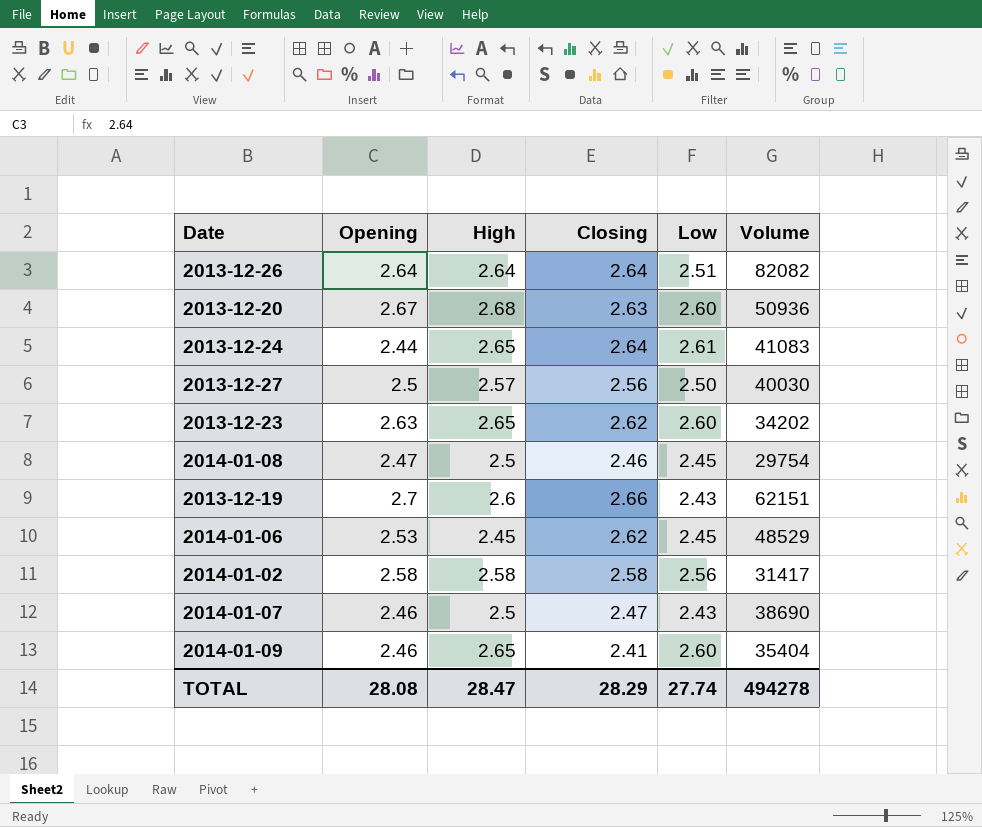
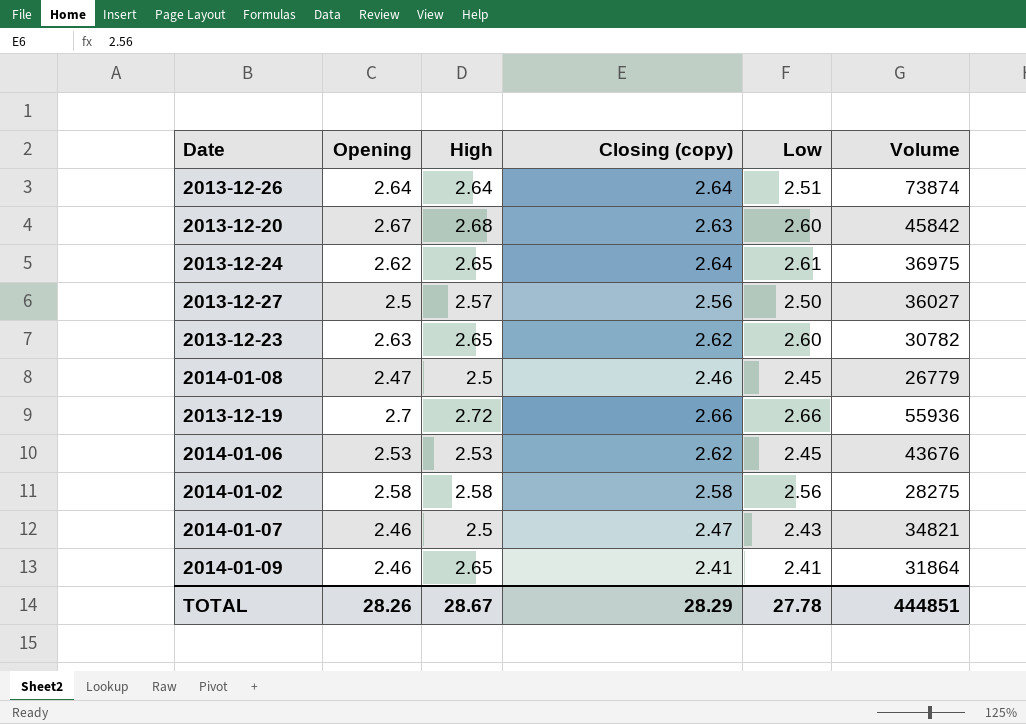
column name: Closing -> Closing (copy)
2013-12-26 | Volume: 82082 -> 73874
2013-12-20 | Volume: 50936 -> 45842
2013-12-24 | Opening: 2.44 -> 2.62
2013-12-24 | Volume: 41083 -> 36975
2013-12-27 | Volume: 40030 -> 36027
2013-12-23 | Volume: 34202 -> 30782
2014-01-08 | Volume: 29754 -> 26779
2013-12-19 | High: 2.6 -> 2.72
2013-12-19 | Low: 2.43 -> 2.66
2013-12-19 | Volume: 62151 -> 55936
2014-01-06 | High: 2.45 -> 2.53
2014-01-06 | Volume: 48529 -> 43676
2014-01-02 | Volume: 31417 -> 28275
2014-01-07 | Volume: 38690 -> 34821
2014-01-09 | Low: 2.60 -> 2.41
2014-01-09 | Volume: 35404 -> 31864
TOTAL | Opening: 28.08 -> 28.26
TOTAL | High: 28.47 -> 28.67
TOTAL | Low: 27.74 -> 27.78
TOTAL | Volume: 494278 -> 444851

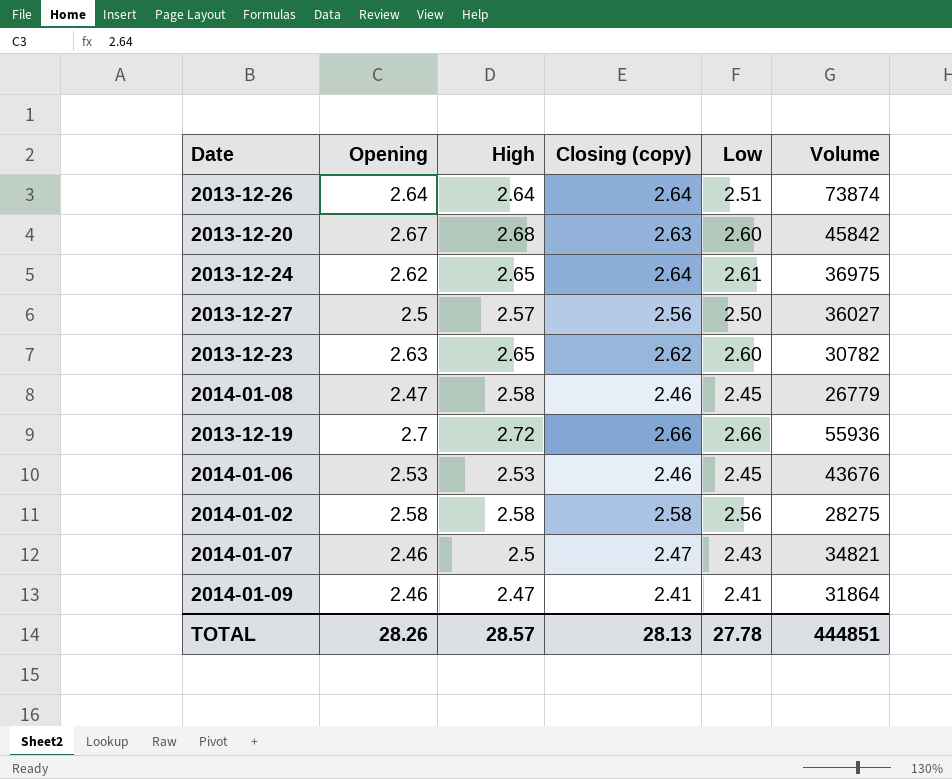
2014-01-08 | High: 2.5 -> 2.58
2014-01-06 | Closing (copy): 2.62 -> 2.46
2014-01-09 | High: 2.65 -> 2.47
TOTAL | High: 28.67 -> 28.57
TOTAL | Closing (copy): 28.29 -> 28.13

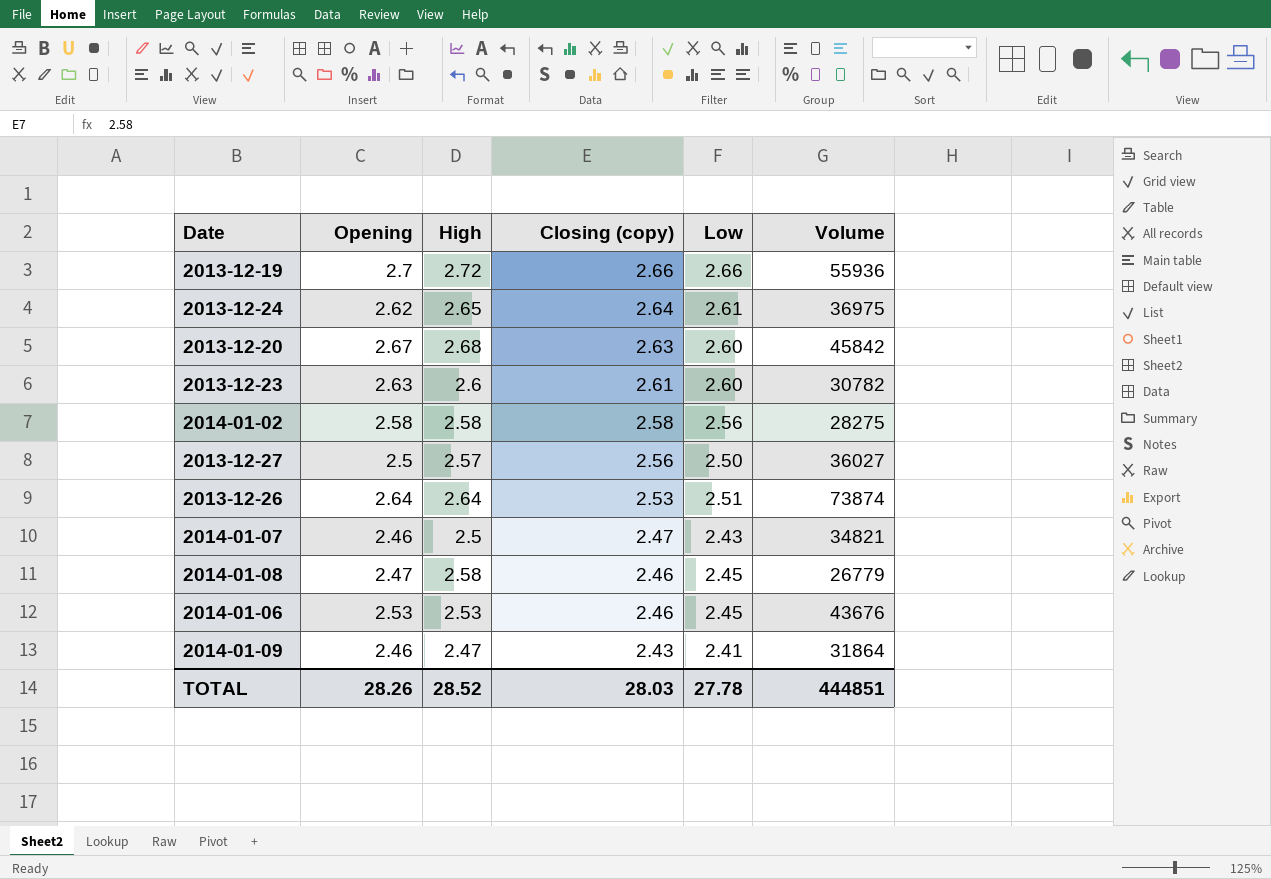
row order: none -> Closing (copy) descending
2013-12-23 | High: 2.65 -> 2.6
2013-12-23 | Closing (copy): 2.62 -> 2.61
2013-12-26 | Closing (copy): 2.64 -> 2.53
2014-01-09 | Closing (copy): 2.41 -> 2.43
TOTAL | High: 28.57 -> 28.52
TOTAL | Closing (copy): 28.13 -> 28.03

